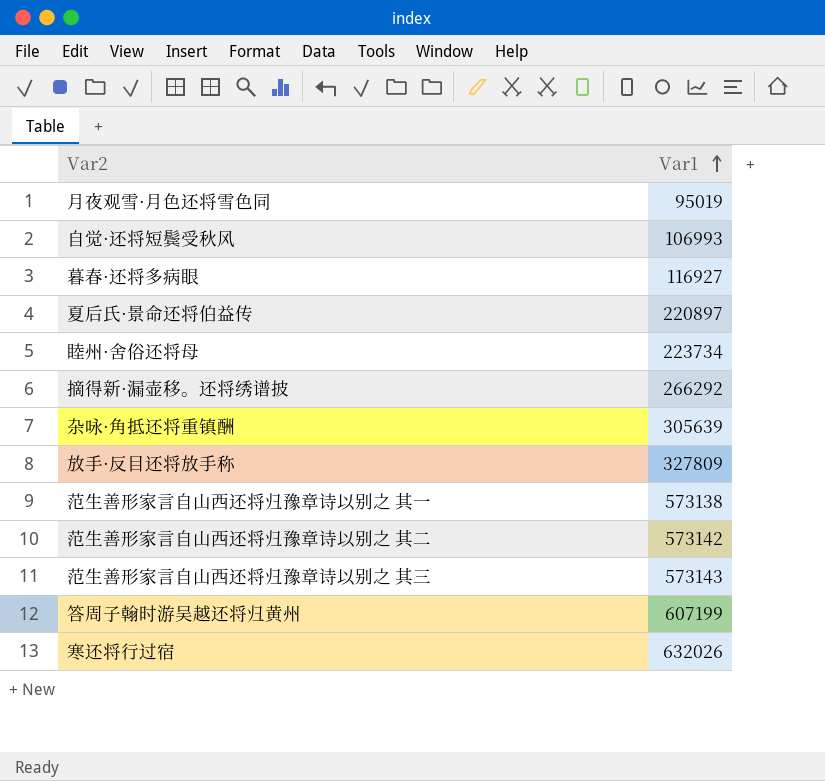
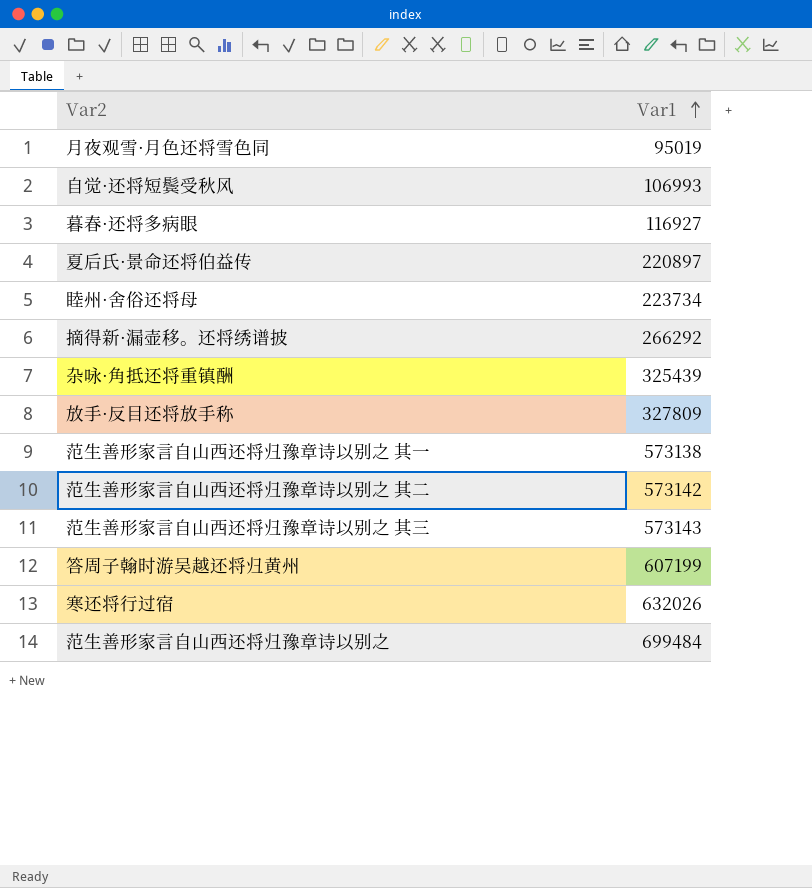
杂咏·角抵还将重镇酬 | Var1: 305639 -> 325439
row 范生善形家言自山西还将归豫章诗以别之: none -> 699484

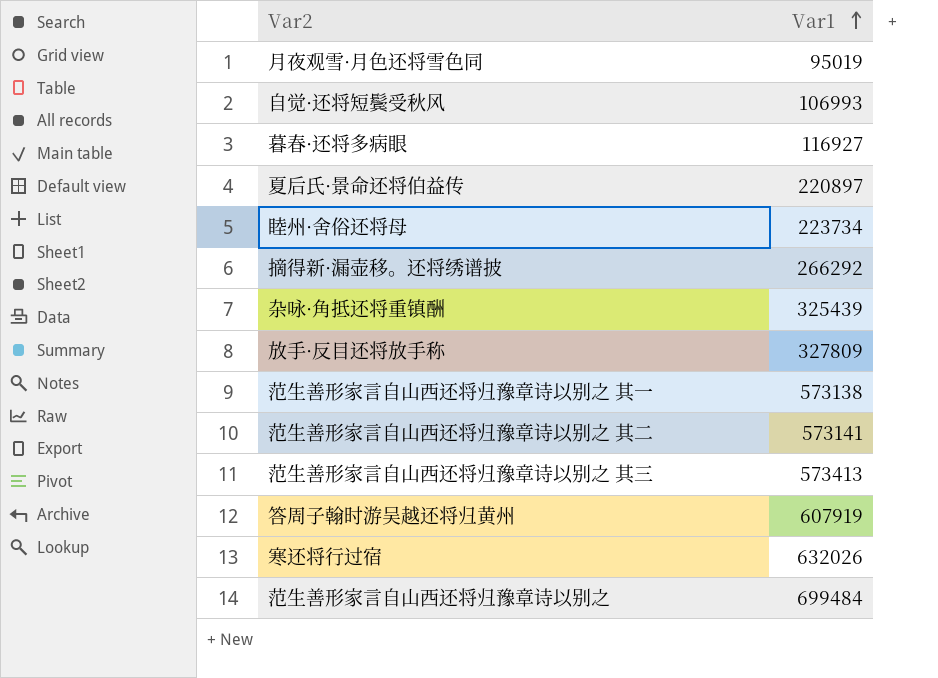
范生善形家言自山西还将归豫章诗以别之 其二 | Var1: 573142 -> 573141
范生善形家言自山西还将归豫章诗以别之 其三 | Var1: 573143 -> 573413
答周子翰时游吴越还将归黄州 | Var1: 607199 -> 607919

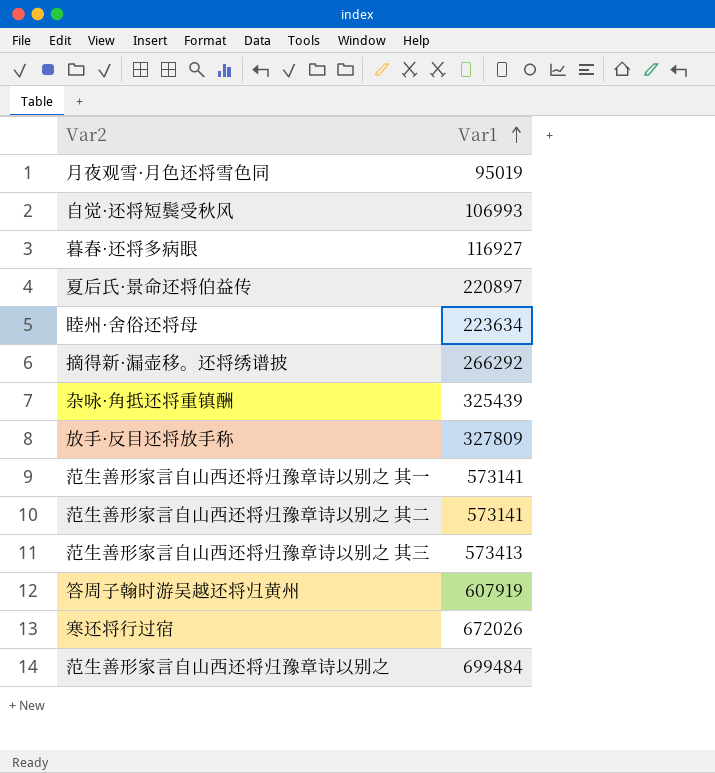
睦州·舍俗还将母 | Var1: 223734 -> 223634
范生善形家言自山西还将归豫章诗以别之 其一 | Var1: 573138 -> 573141
寒还将行过宿 | Var1: 632026 -> 672026

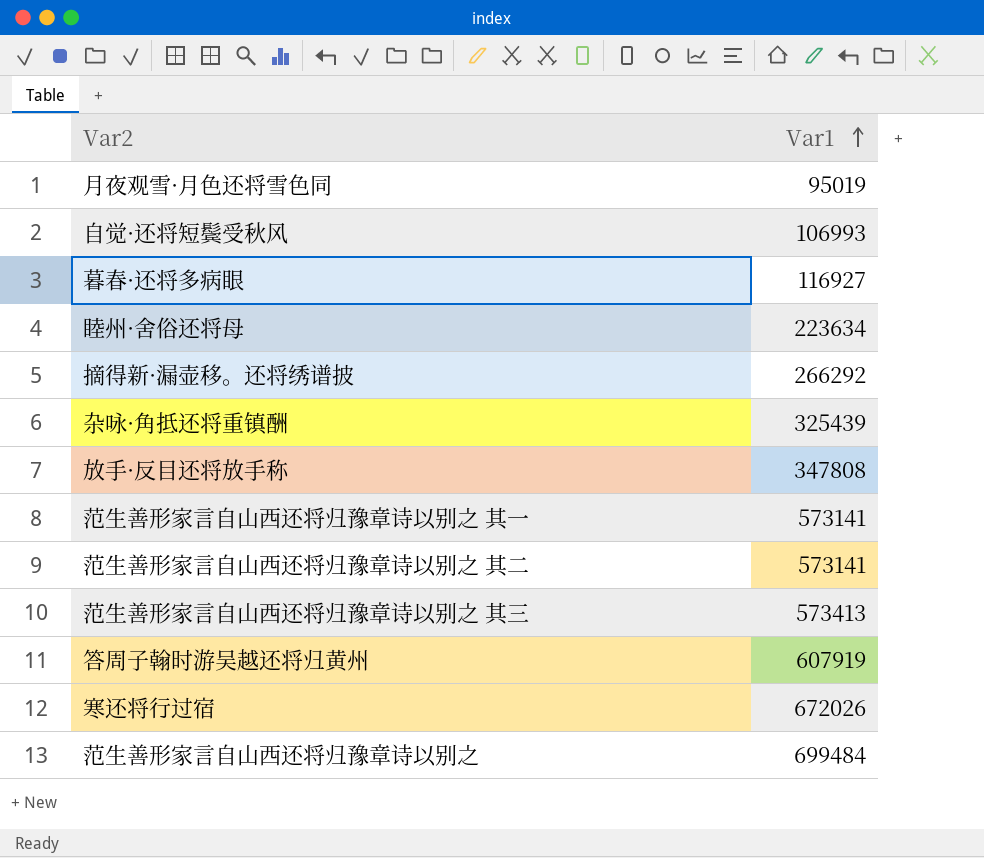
row 夏后氏·景命还将伯益传: 220897 -> none
放手·反目还将放手称 | Var1: 327809 -> 347808

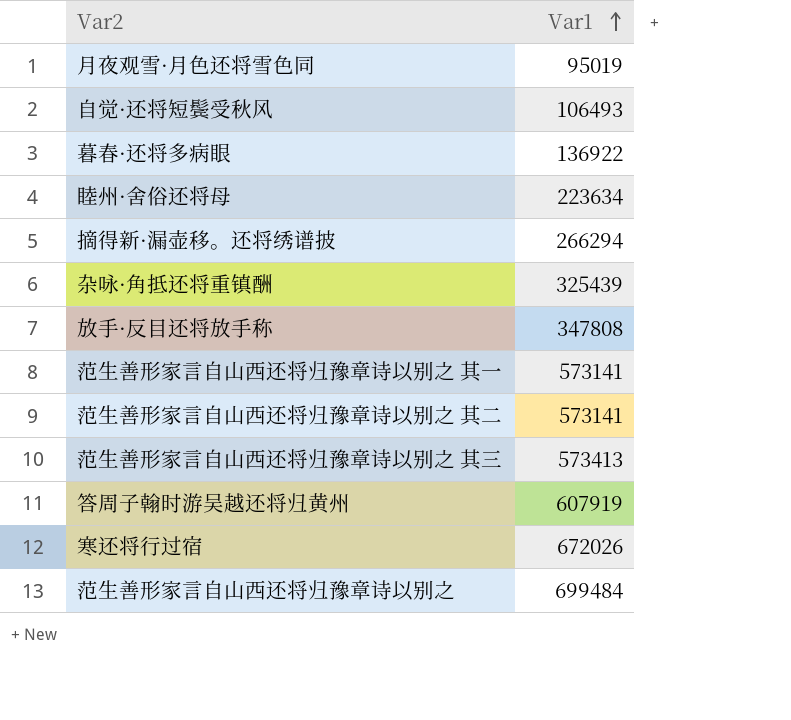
自觉·还将短鬓受秋风 | Var1: 106993 -> 106493
暮春·还将多病眼 | Var1: 116927 -> 136922
摘得新·漏壶移。还将绣谱披 | Var1: 266292 -> 266294

